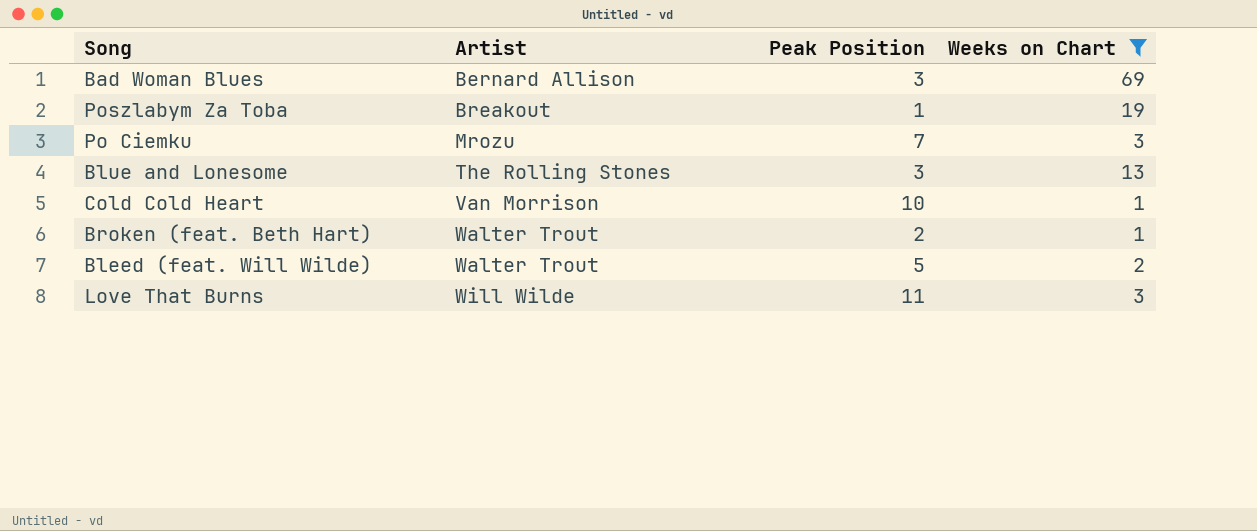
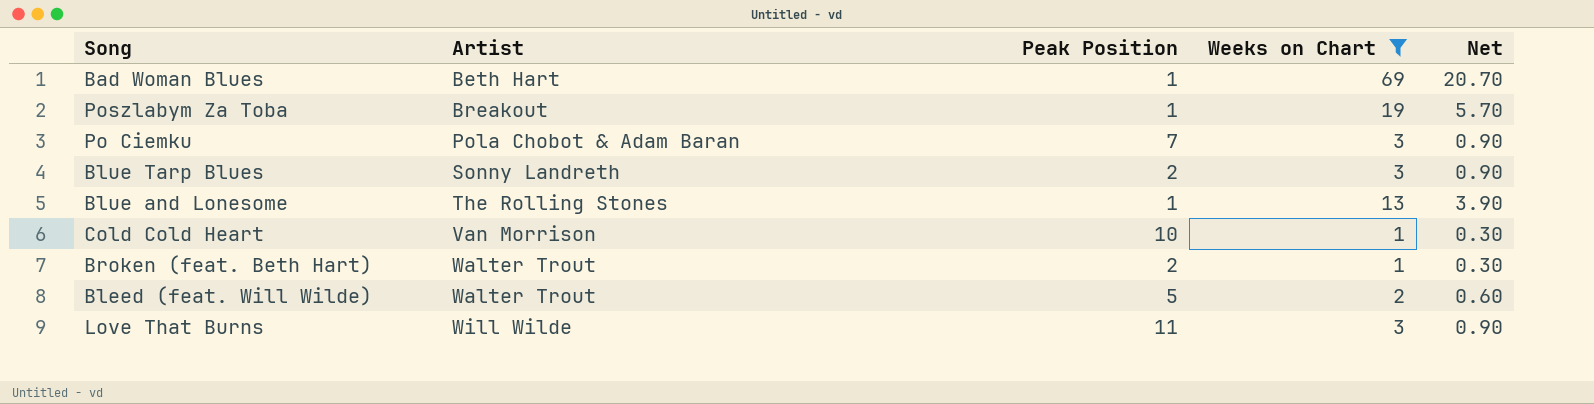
column Net | formula: none -> [Weeks on Chart] * 0.3
Bad Woman Blues | Artist: Bernard Allison -> Beth Hart
Bad Woman Blues | Peak Position: 3 -> 1
Po Ciemku | Artist: Mrozu -> Pola Chobot & Adam Baran
row Blue Tarp Blues: none -> Sonny Landreth | 2 | 3 | 0.90
Blue and Lonesome | Peak Position: 3 -> 1

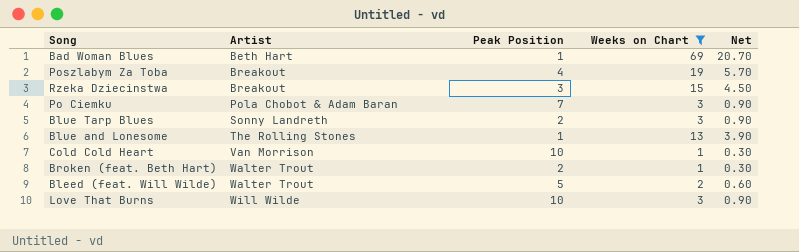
Poszlabym Za Toba | Peak Position: 1 -> 4
row Rzeka Dziecinstwa: none -> Breakout | 3 | 15 | 4.50
Love That Burns | Peak Position: 11 -> 10

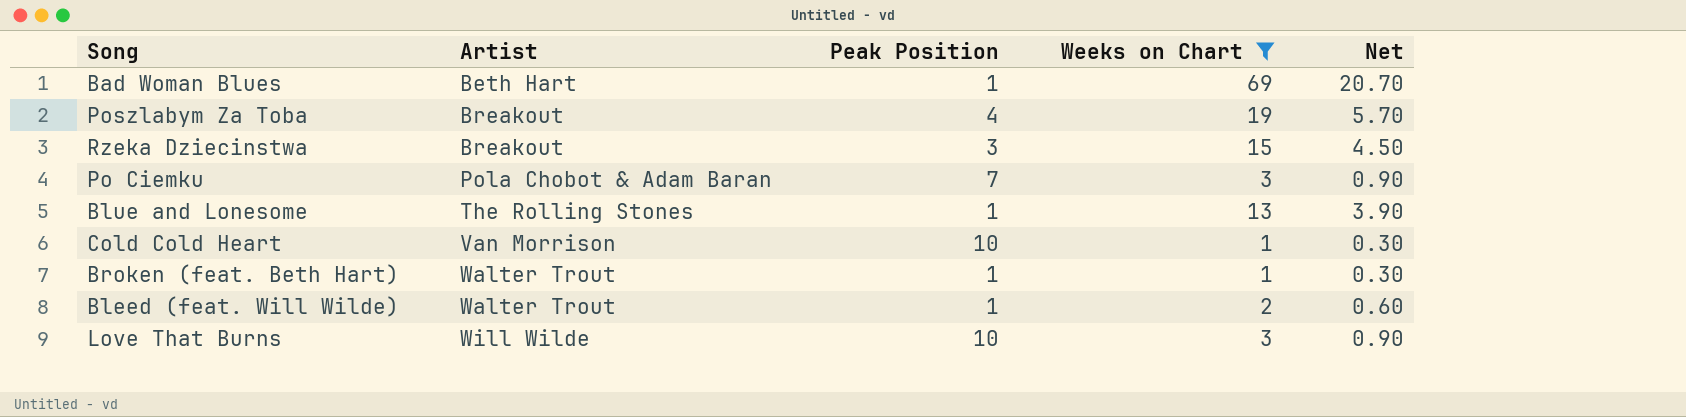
row Blue Tarp Blues: Sonny Landreth | 2 | 3 | 0.90 -> none
Broken (feat. Beth Hart) | Peak Position: 2 -> 1
Bleed (feat. Will Wilde) | Peak Position: 5 -> 1

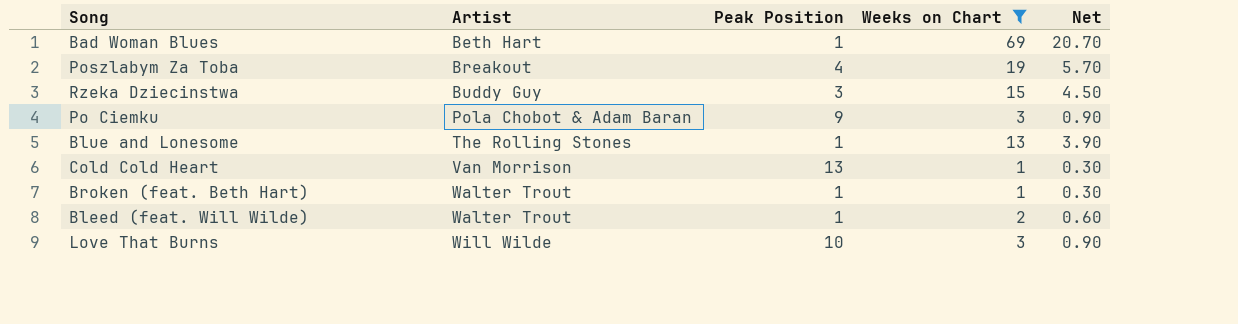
Rzeka Dziecinstwa | Artist: Breakout -> Buddy Guy
Po Ciemku | Peak Position: 7 -> 9
Cold Cold Heart | Peak Position: 10 -> 13

